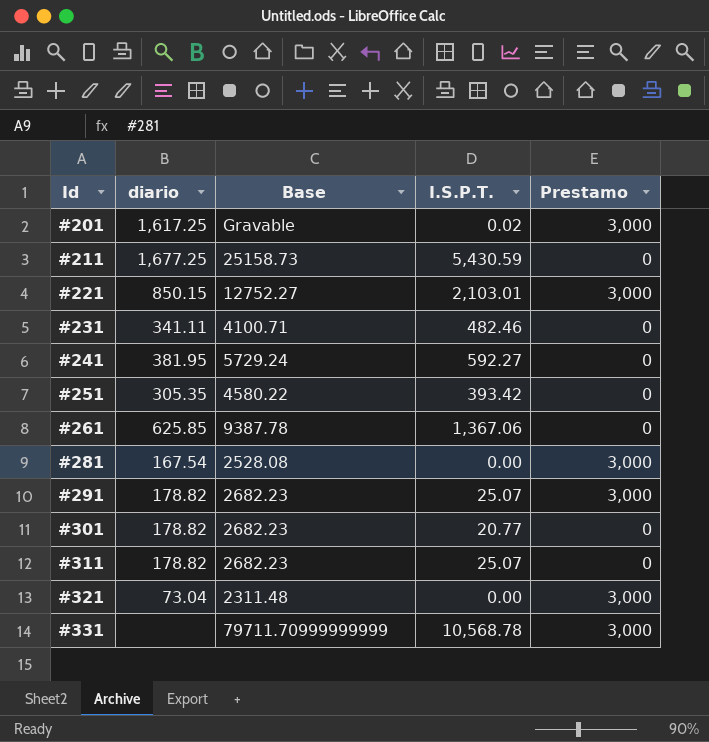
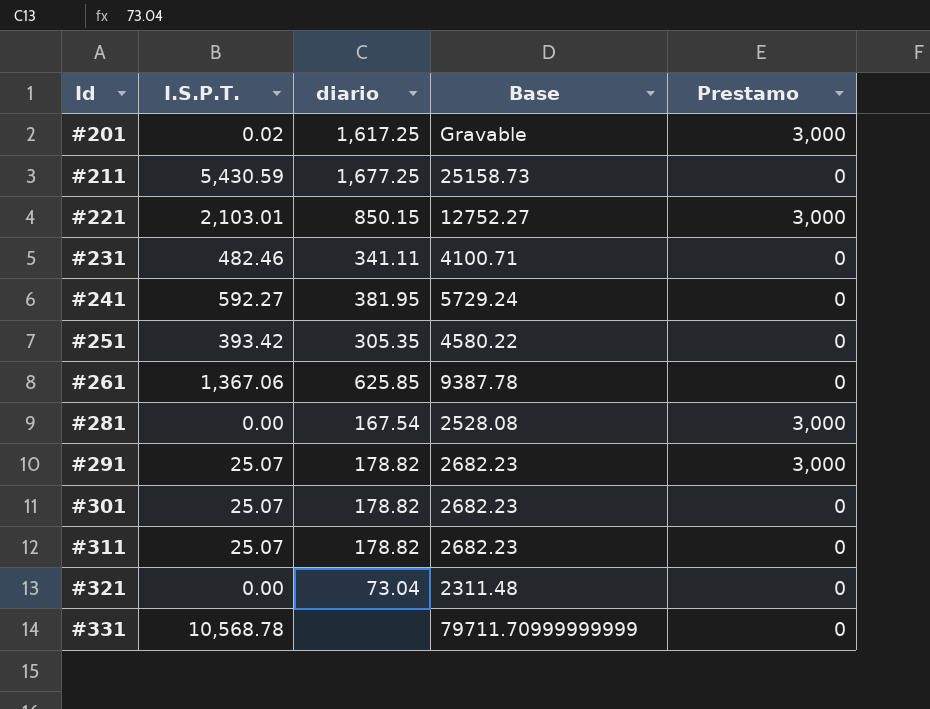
column I.S.P.T. | position: 4 -> 2
#301 | I.S.P.T.: 20.77 -> 25.07
#321 | Prestamo: 3,000 -> 0
#331 | Prestamo: 3,000 -> 0

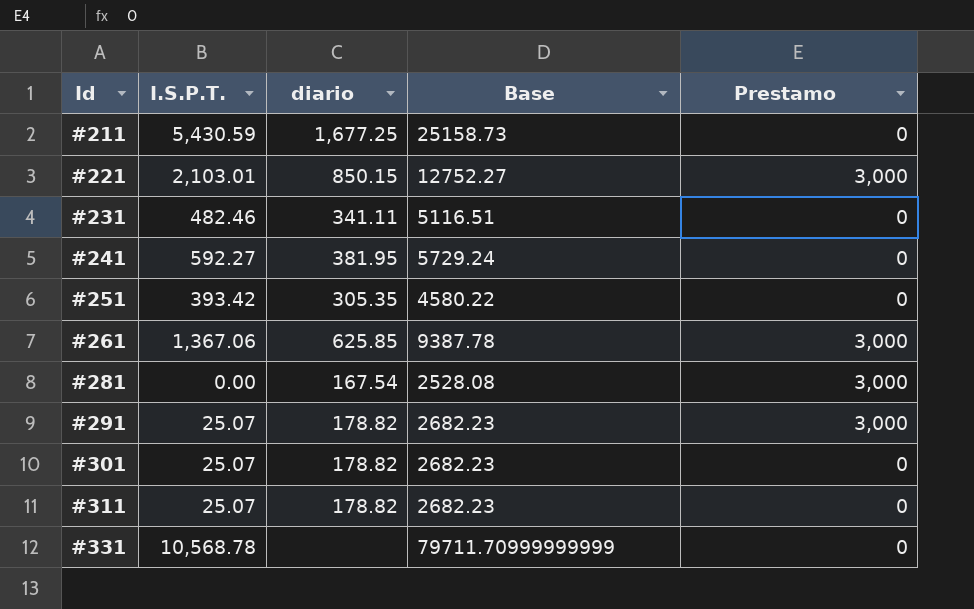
row #201: 0.02 | 1,617.25 | Gravable | 3,000 -> none
row #321: 0.00 | 73.04 | 2311.48 | 0 -> none
#231 | Base: 4100.71 -> 5116.51
#261 | Prestamo: 0 -> 3,000

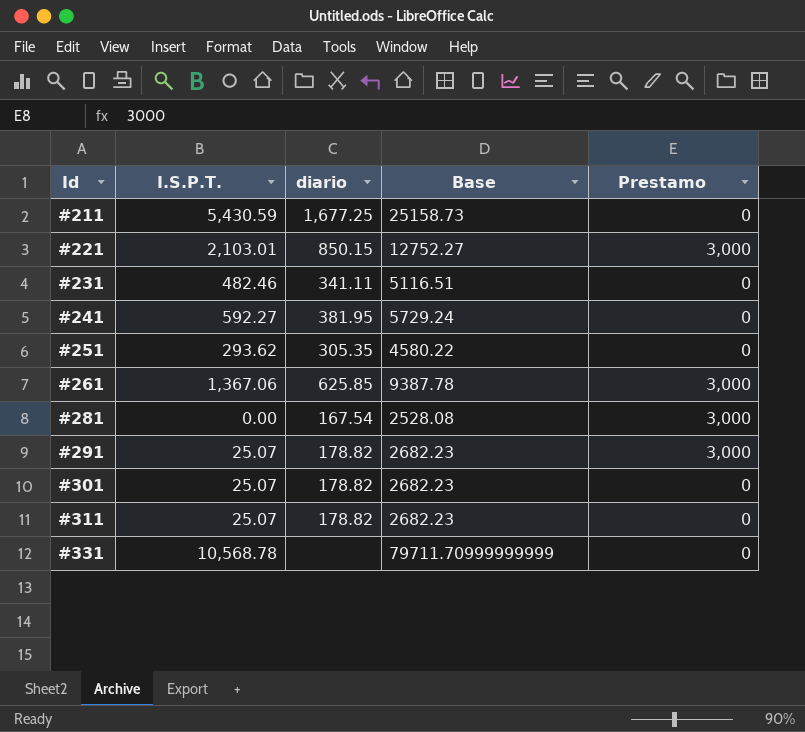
#251 | I.S.P.T.: 393.42 -> 293.62

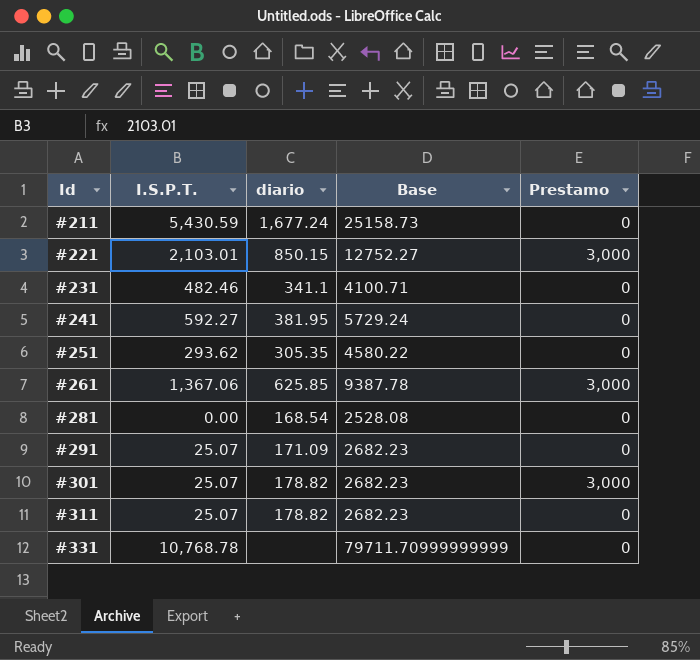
#211 | diario: 1,677.25 -> 1,677.24
#231 | diario: 341.11 -> 341.1
#231 | Base: 5116.51 -> 4100.71
#281 | diario: 167.54 -> 168.54
#281 | Prestamo: 3,000 -> 0
#291 | diario: 178.82 -> 171.09
#291 | Prestamo: 3,000 -> 0
#301 | Prestamo: 0 -> 3,000
#331 | I.S.P.T.: 10,568.78 -> 10,768.78

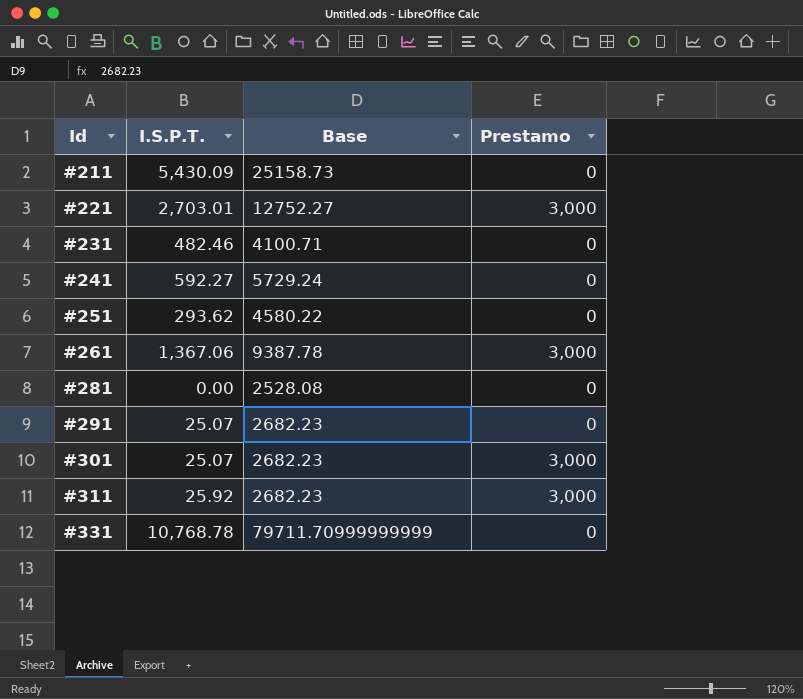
column diario | position: 3 -> none
#211 | I.S.P.T.: 5,430.59 -> 5,430.09
#221 | I.S.P.T.: 2,103.01 -> 2,703.01
#311 | I.S.P.T.: 25.07 -> 25.92
#311 | Prestamo: 0 -> 3,000

